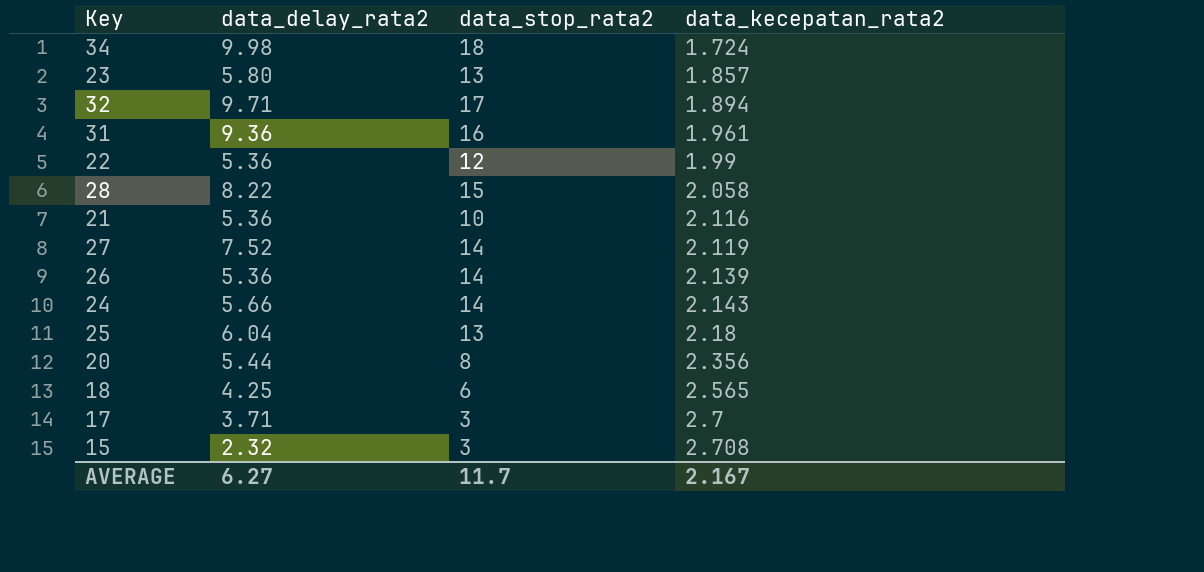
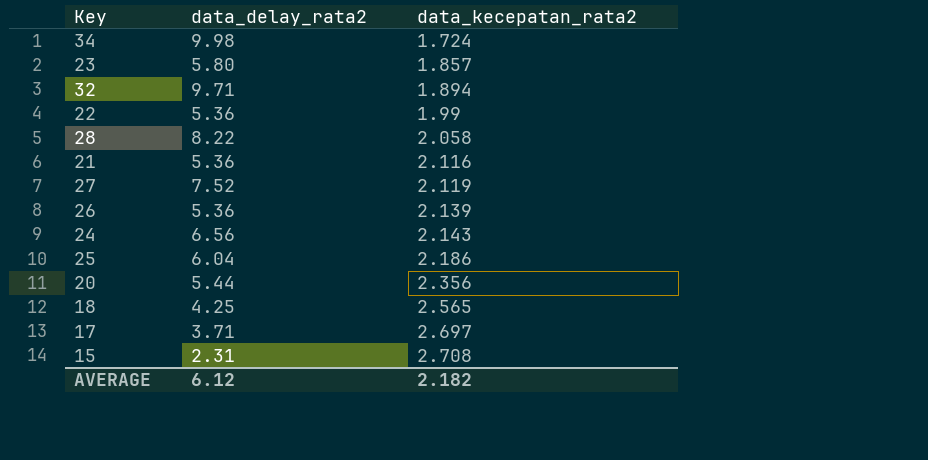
column data_stop_rata2 | position: 3 -> none
row 31: 9.36 | 16 | 1.961 -> none
24 | data_delay_rata2: 5.66 -> 6.56
25 | data_kecepatan_rata2: 2.18 -> 2.186
17 | data_kecepatan_rata2: 2.7 -> 2.697
15 | data_delay_rata2: 2.32 -> 2.31
AVERAGE | data_delay_rata2: 6.27 -> 6.12
AVERAGE | data_kecepatan_rata2: 2.167 -> 2.182

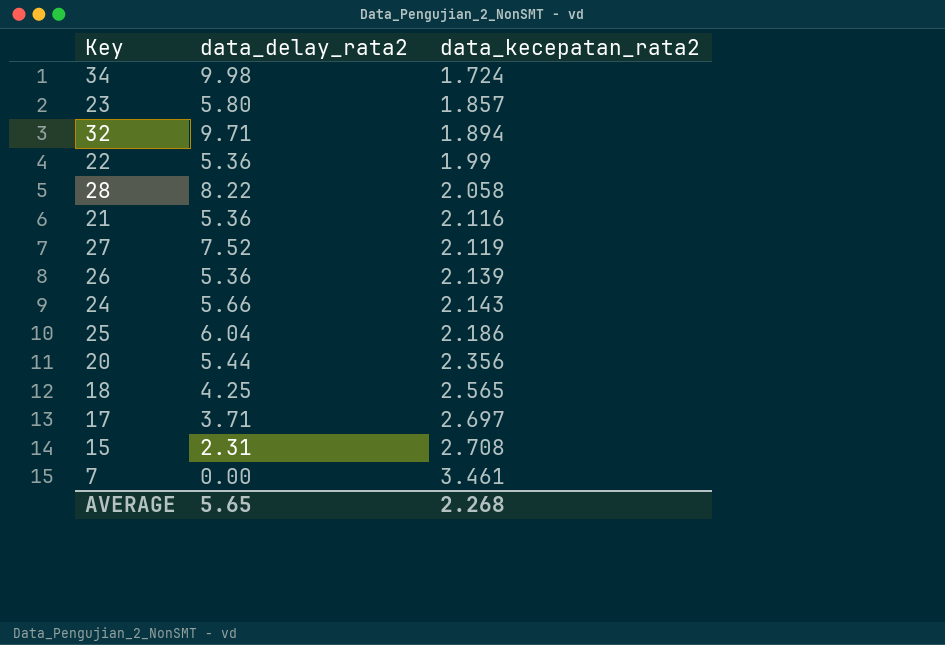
24 | data_delay_rata2: 6.56 -> 5.66
row 7: none -> 0.00 | 3.461
AVERAGE | data_delay_rata2: 6.12 -> 5.65
AVERAGE | data_kecepatan_rata2: 2.182 -> 2.268

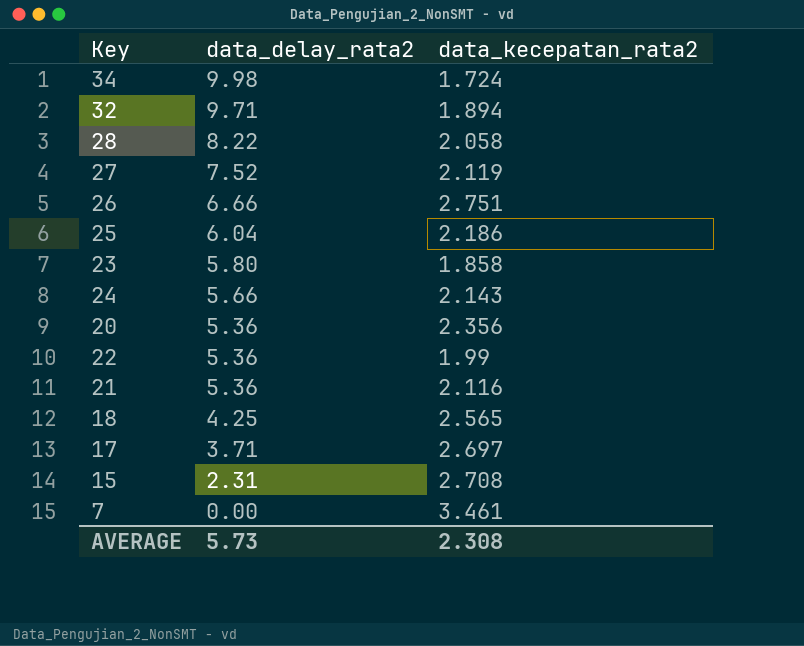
row order: data_kecepatan_rata2 ascending -> data_delay_rata2 descending
26 | data_delay_rata2: 5.36 -> 6.66
26 | data_kecepatan_rata2: 2.139 -> 2.751
23 | data_kecepatan_rata2: 1.857 -> 1.858
20 | data_delay_rata2: 5.44 -> 5.36
AVERAGE | data_delay_rata2: 5.65 -> 5.73
AVERAGE | data_kecepatan_rata2: 2.268 -> 2.308

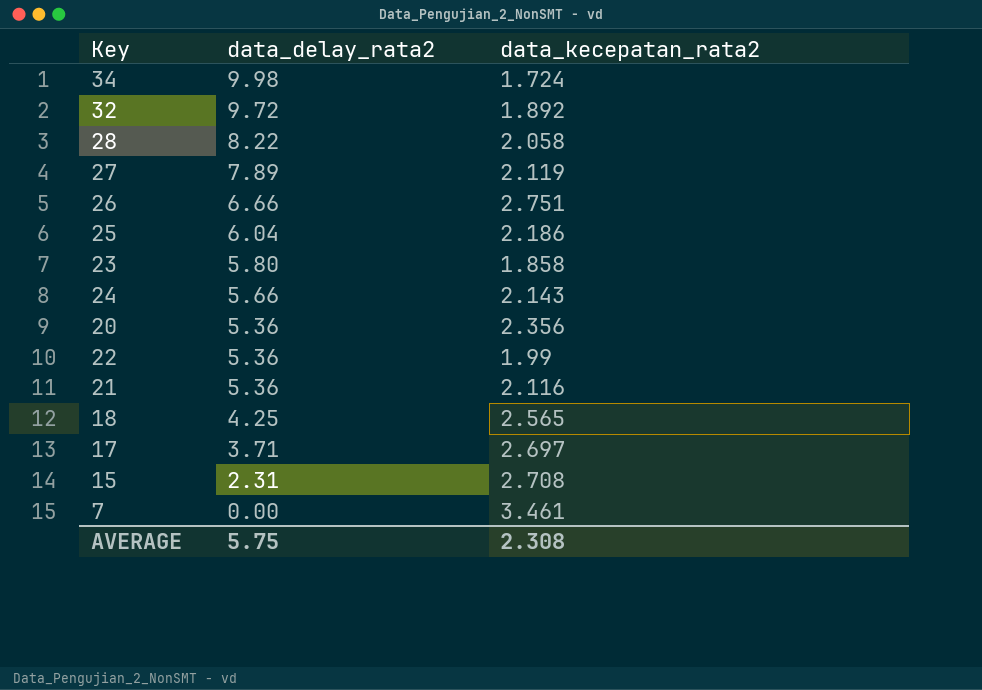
32 | data_delay_rata2: 9.71 -> 9.72
32 | data_kecepatan_rata2: 1.894 -> 1.892
27 | data_delay_rata2: 7.52 -> 7.89
AVERAGE | data_delay_rata2: 5.73 -> 5.75

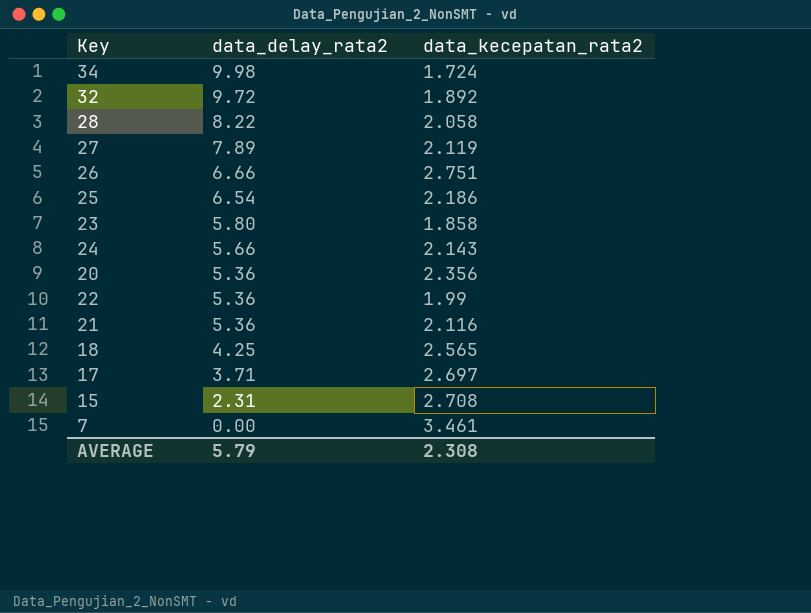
25 | data_delay_rata2: 6.04 -> 6.54
AVERAGE | data_delay_rata2: 5.75 -> 5.79

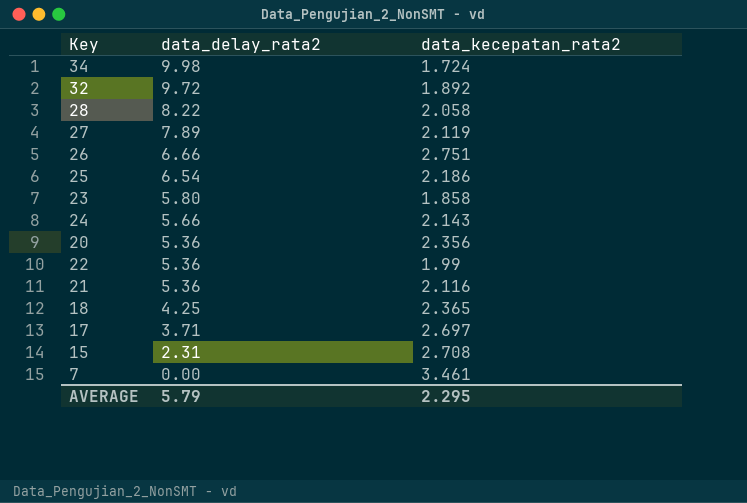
18 | data_kecepatan_rata2: 2.565 -> 2.365
AVERAGE | data_kecepatan_rata2: 2.308 -> 2.295

